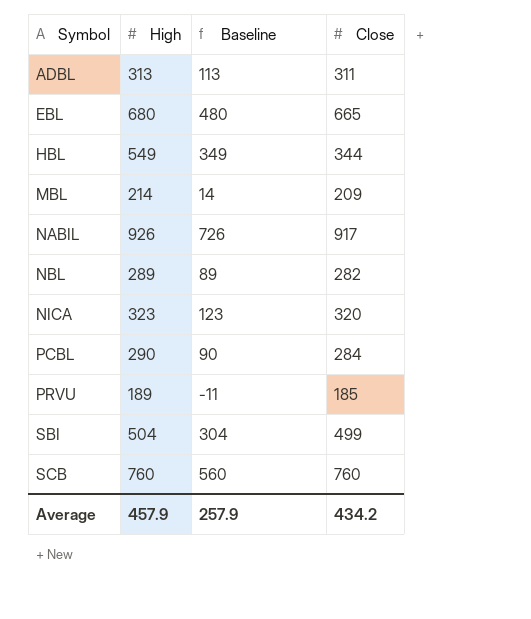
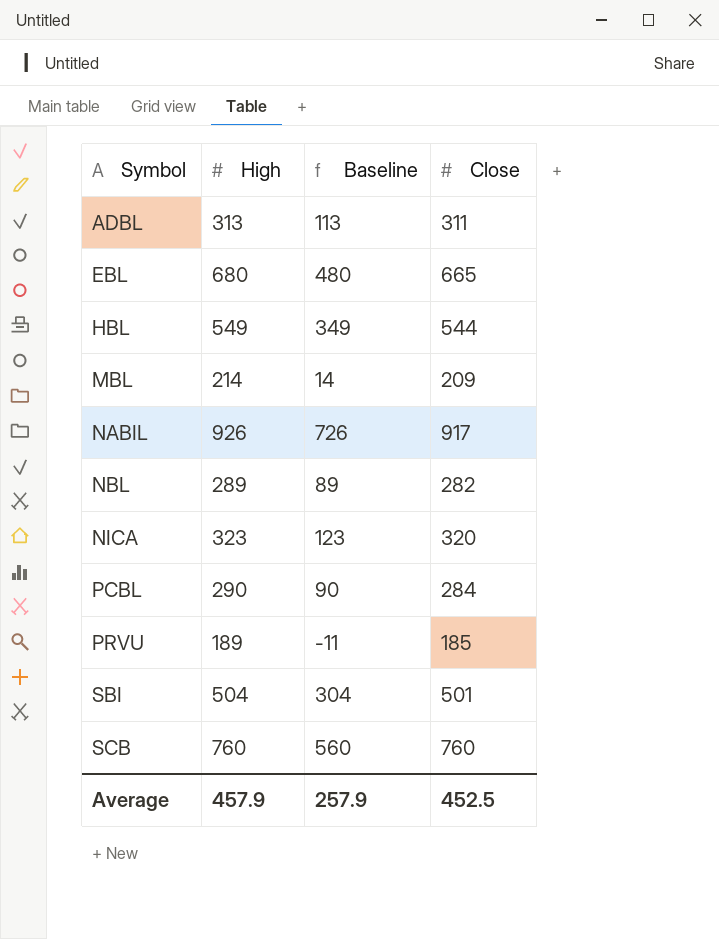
HBL | Close: 344 -> 544
SBI | Close: 499 -> 501
Average | Close: 434.2 -> 452.5

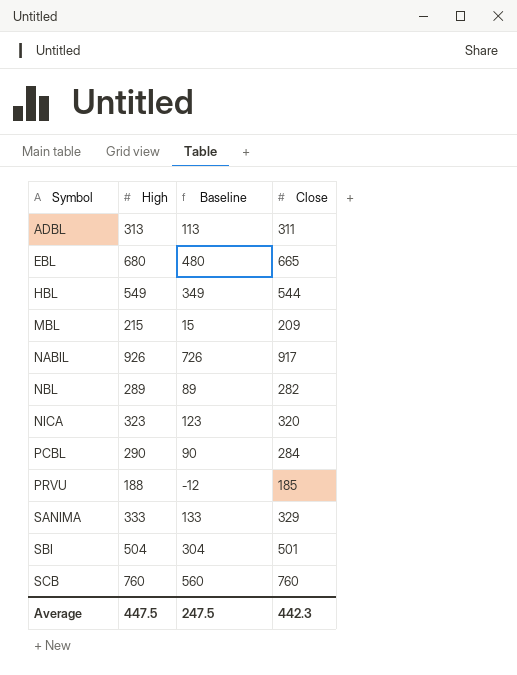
MBL | High: 214 -> 215
MBL | Baseline: 14 -> 15
PRVU | High: 189 -> 188
PRVU | Baseline: -11 -> -12
row SANIMA: none -> 333 | 133 | 329
Average | High: 457.9 -> 447.5
Average | Baseline: 257.9 -> 247.5
Average | Close: 452.5 -> 442.3

